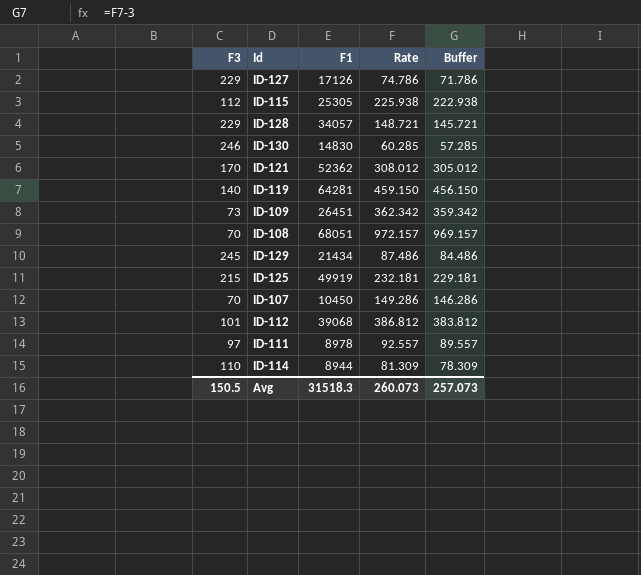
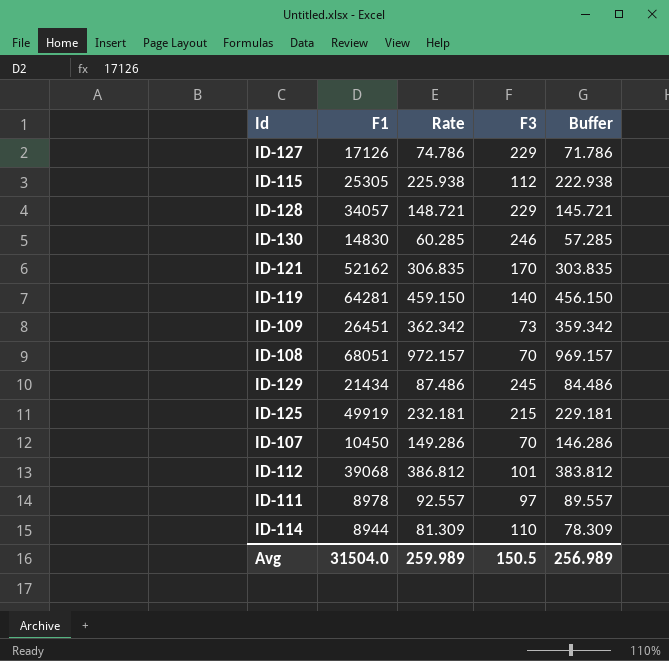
column F3 | position: 1 -> 4
ID-121 | F1: 52362 -> 52162
ID-121 | Rate: 308.012 -> 306.835
ID-121 | Buffer: 305.012 -> 303.835
Avg | F1: 31518.3 -> 31504.0
Avg | Rate: 260.073 -> 259.989
Avg | Buffer: 257.073 -> 256.989

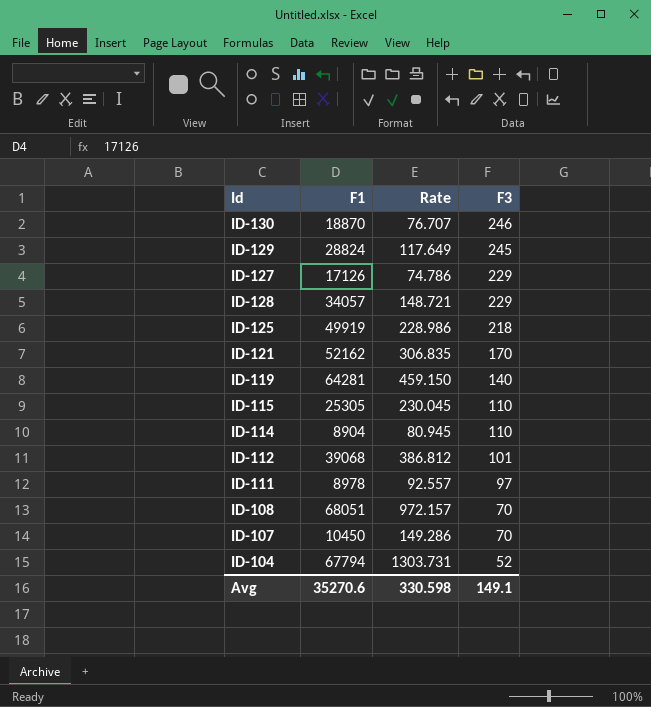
row order: none -> F3 descending
column Buffer | formula: [Rate] - 3 -> none
row ID-109: 26451 | 362.342 | 73 | 359.342 -> none
ID-130 | F1: 14830 -> 18870
ID-130 | Rate: 60.285 -> 76.707
ID-129 | F1: 21434 -> 28824
ID-129 | Rate: 87.486 -> 117.649
ID-125 | Rate: 232.181 -> 228.986
ID-125 | F3: 215 -> 218
ID-115 | Rate: 225.938 -> 230.045
ID-115 | F3: 112 -> 110
ID-114 | F1: 8944 -> 8904
ID-114 | Rate: 81.309 -> 80.945
row ID-104: none -> 67794 | 1303.731 | 52
Avg | F1: 31504.0 -> 35270.6
Avg | Rate: 259.989 -> 330.598
Avg | F3: 150.5 -> 149.1

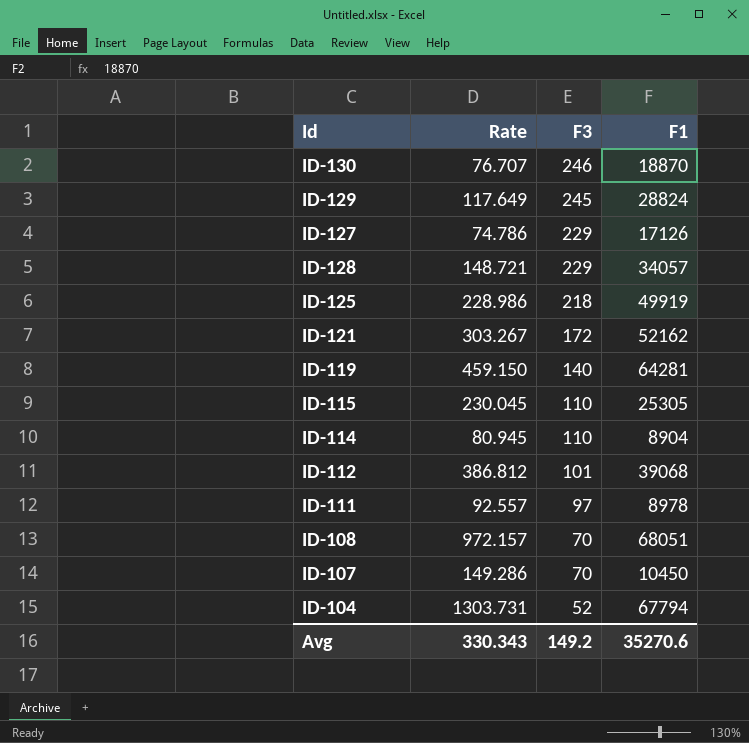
column F1 | position: 2 -> 4
ID-121 | Rate: 306.835 -> 303.267
ID-121 | F3: 170 -> 172
Avg | Rate: 330.598 -> 330.343
Avg | F3: 149.1 -> 149.2

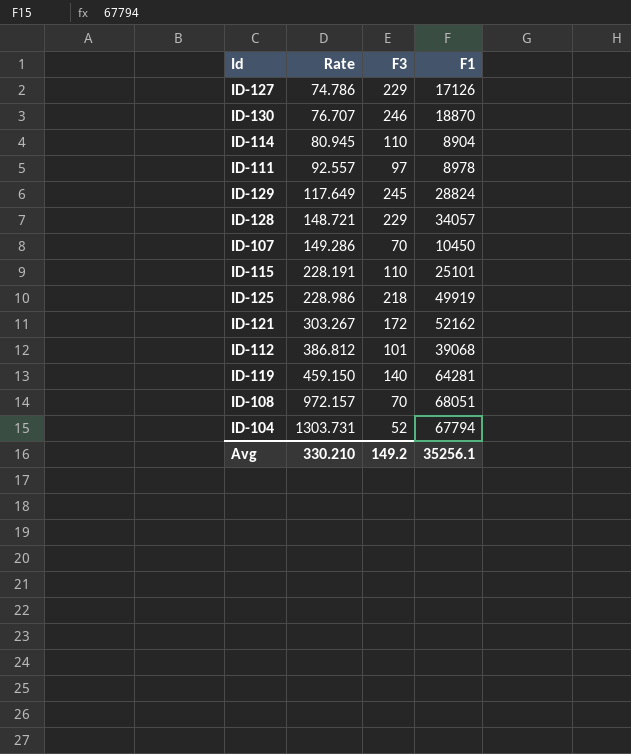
row order: F3 descending -> Rate ascending
ID-115 | Rate: 230.045 -> 228.191
ID-115 | F1: 25305 -> 25101
Avg | Rate: 330.343 -> 330.210
Avg | F1: 35270.6 -> 35256.1

